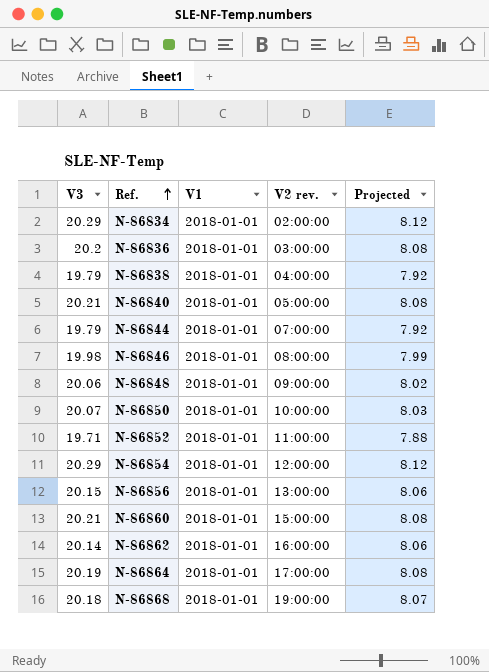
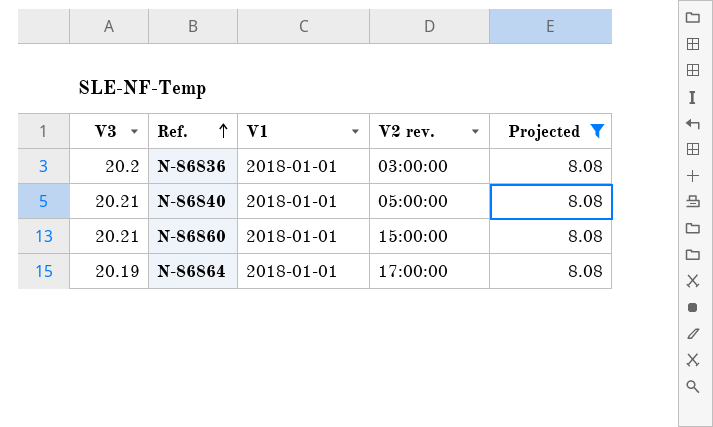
filter: none -> Projected = 8.08

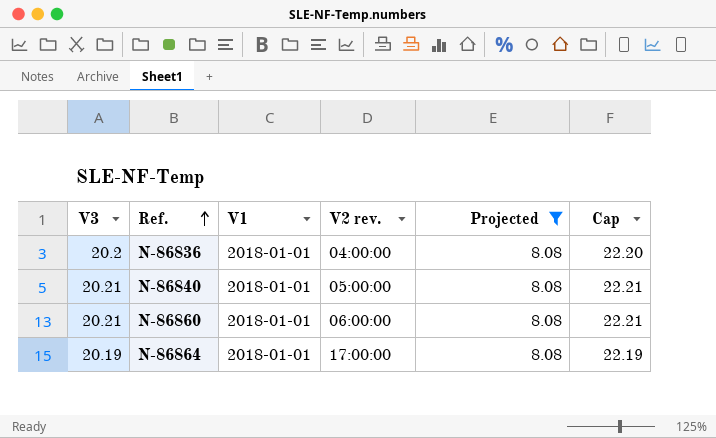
column Cap | formula: none -> [V3] + 2
N-86836 | V2 rev.: 03:00:00 -> 04:00:00
N-86860 | V2 rev.: 15:00:00 -> 06:00:00

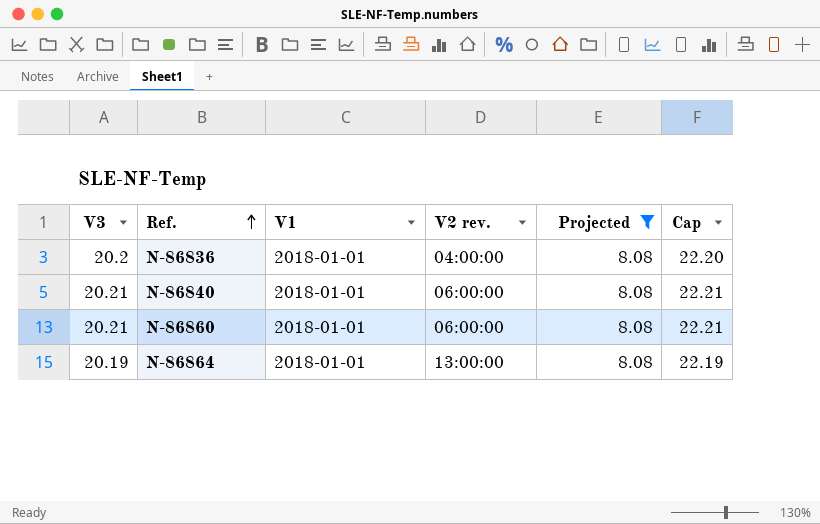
N-86840 | V2 rev.: 05:00:00 -> 06:00:00
N-86864 | V2 rev.: 17:00:00 -> 13:00:00

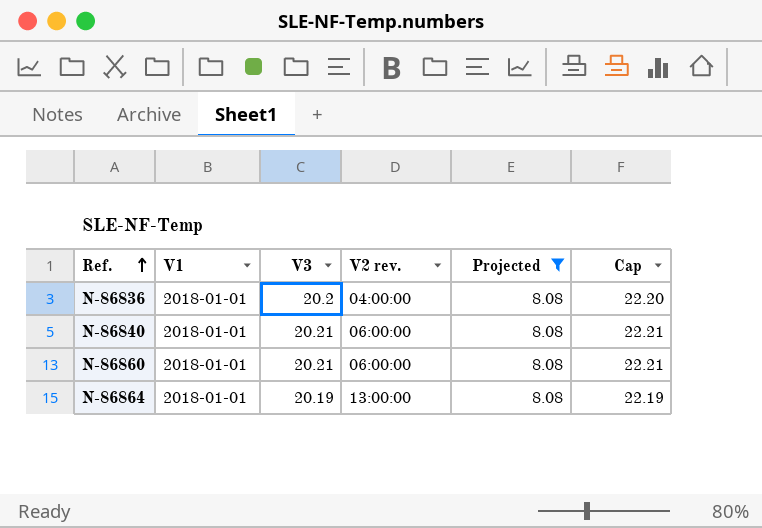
column V3 | position: 1 -> 3

